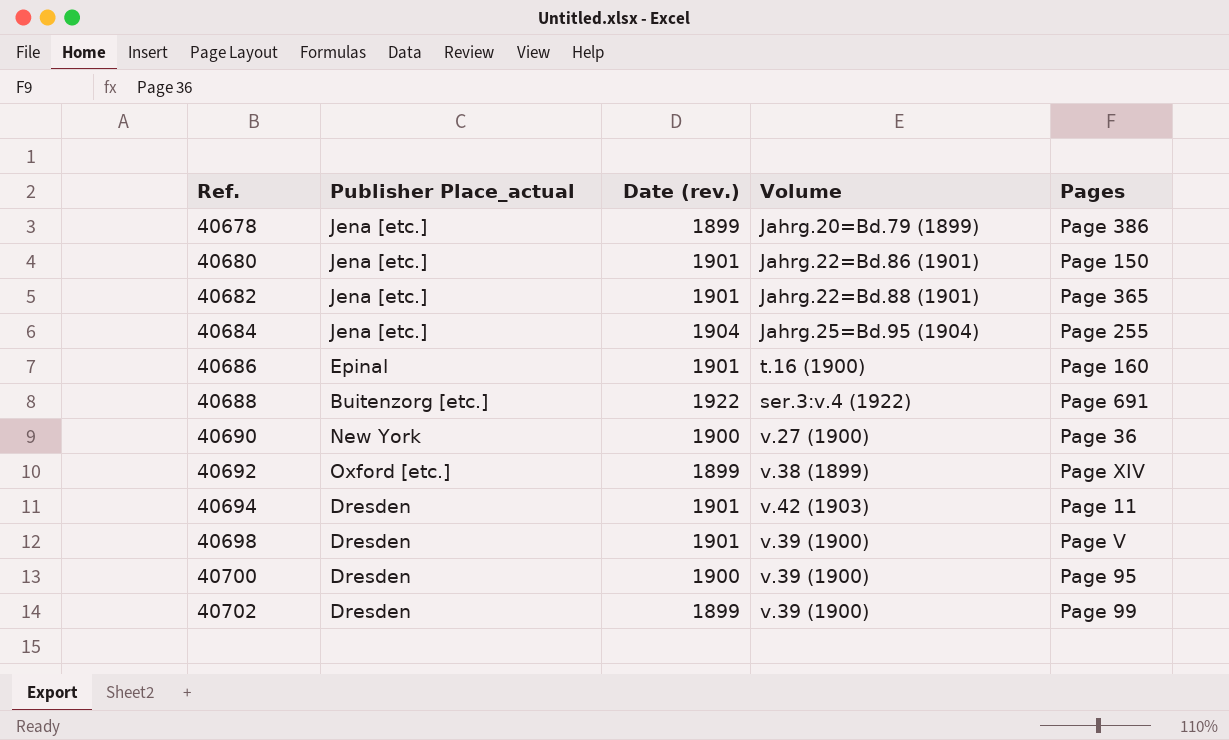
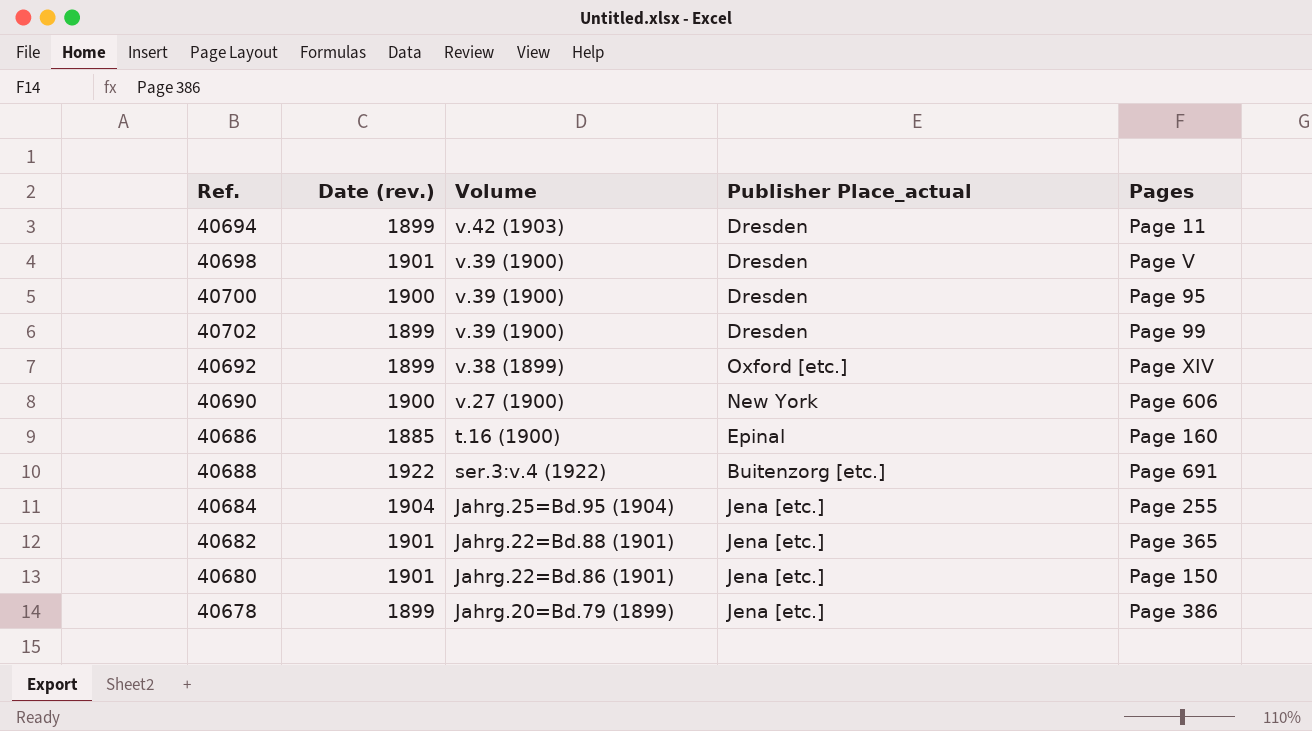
row order: Ref. ascending -> Volume descending
column Publisher Place_actual | position: 2 -> 4
40694 | Date (rev.): 1901 -> 1899
40690 | Pages: Page 36 -> Page 606
40686 | Date (rev.): 1901 -> 1885

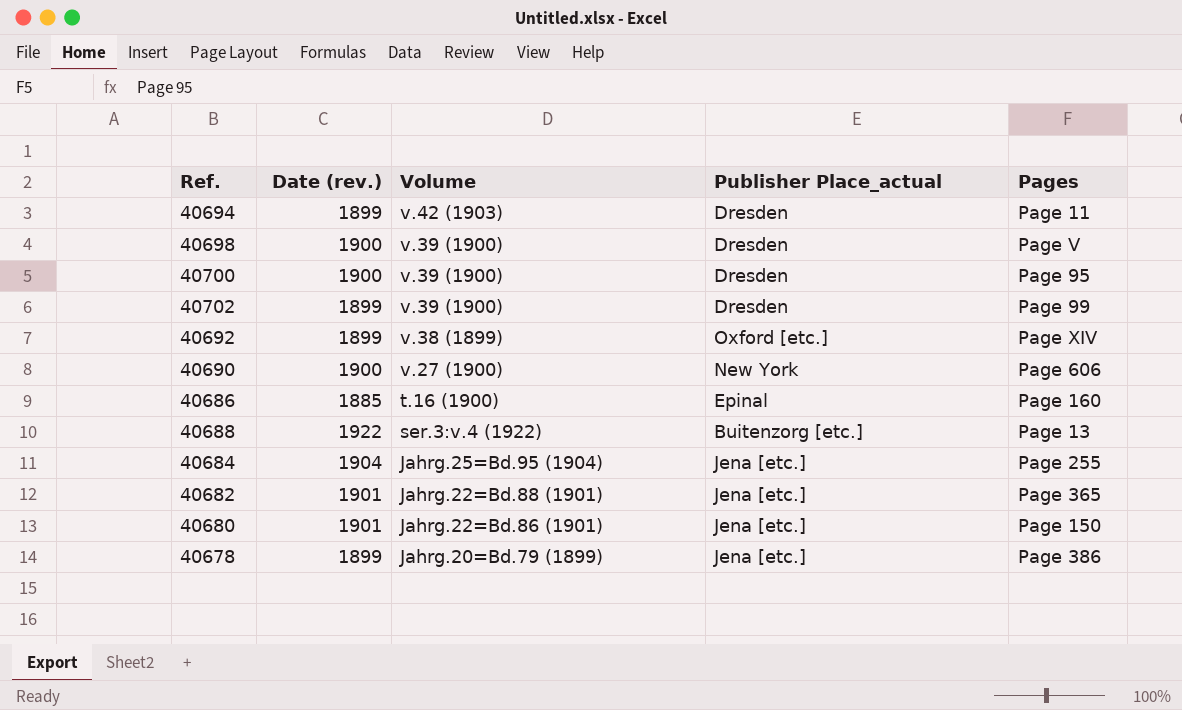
40698 | Date (rev.): 1901 -> 1900
40688 | Pages: Page 691 -> Page 13

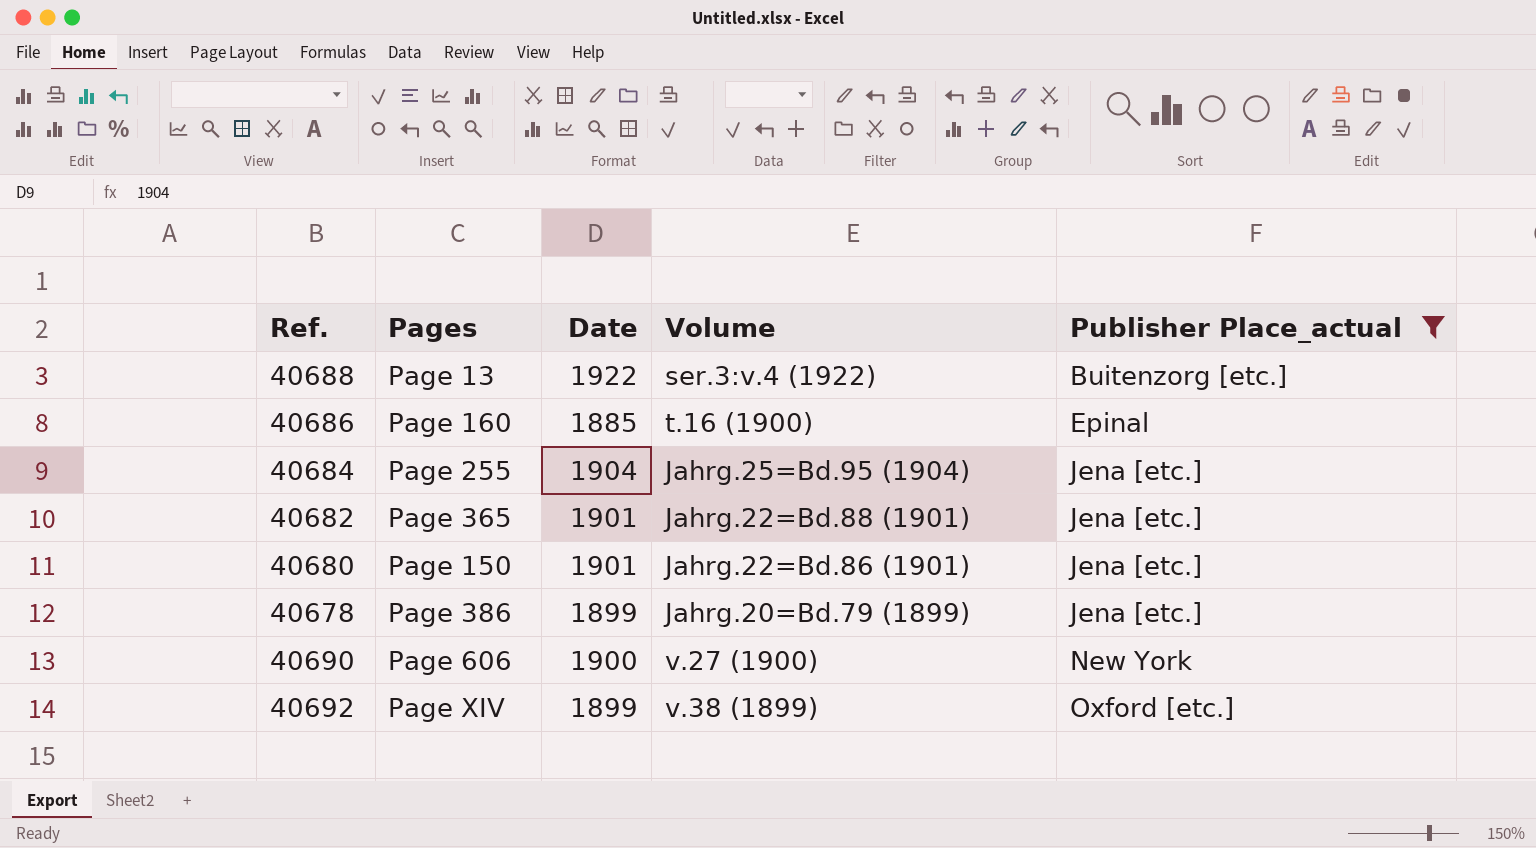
filter: none -> Publisher Place_actual != Dresden
row order: Volume descending -> Publisher Place_actual ascending
column Pages | position: 5 -> 2
column name: Date (rev.) -> Date

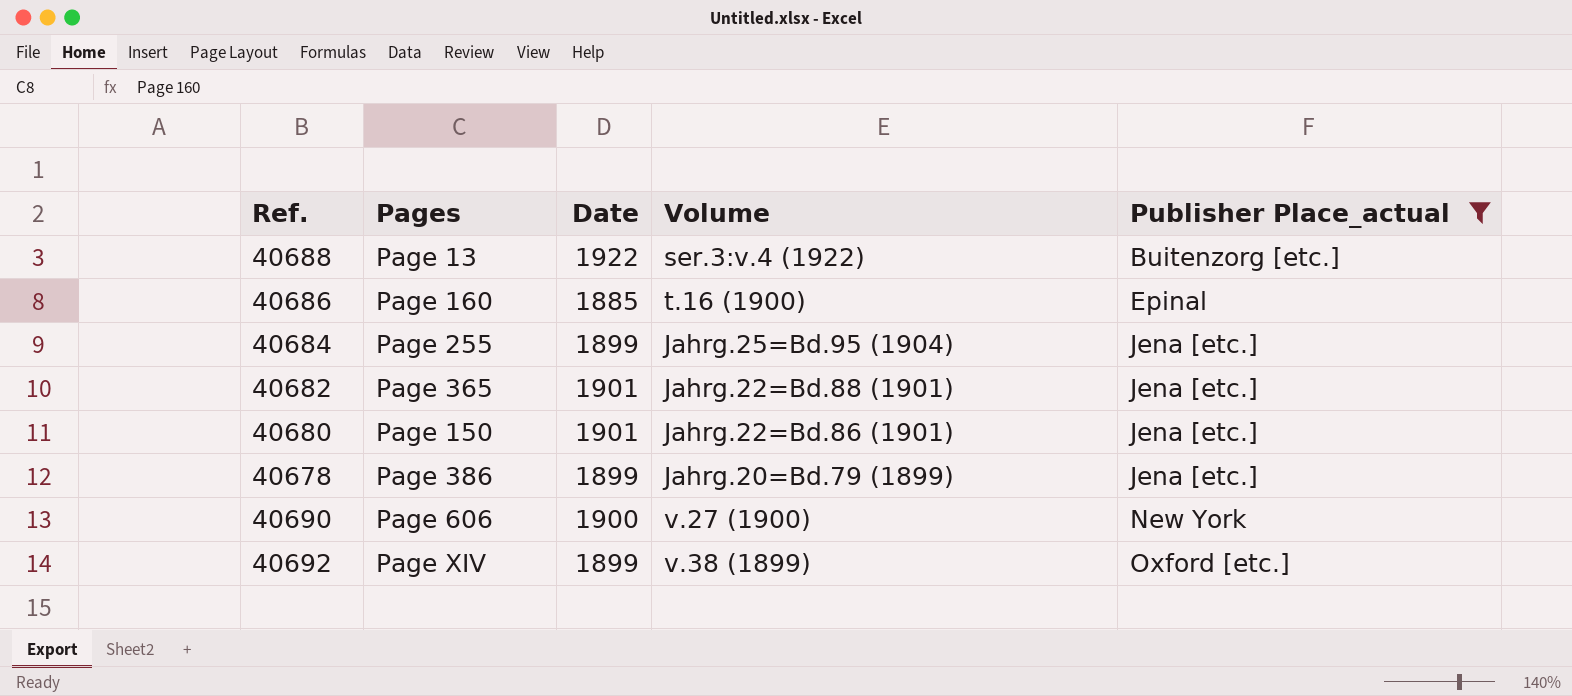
40684 | Date: 1904 -> 1899

